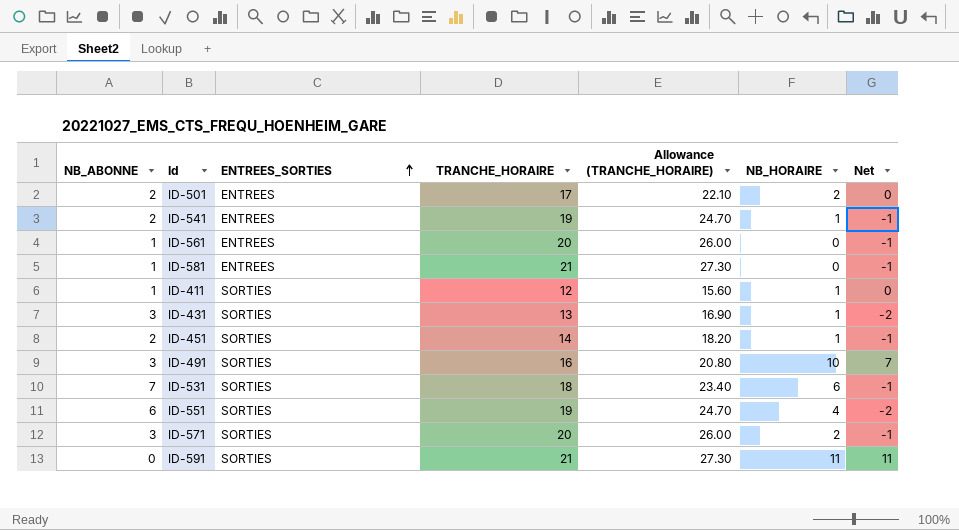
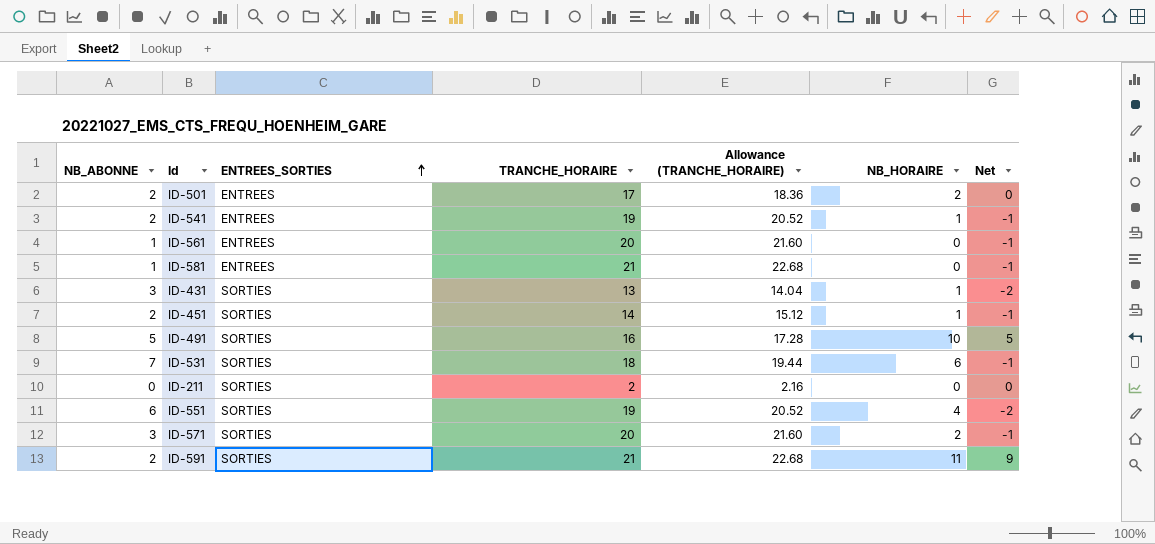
column Allowance (TRANCHE_HORAIRE) | formula: [TRANCHE_HORAIRE] * 1.3 -> [TRANCHE_HORAIRE] * 1.08
row ID-411: 1 | SORTIES | 12 | 15.60 | 1 | 0 -> none
ID-491 | NB_ABONNE: 3 -> 5
ID-491 | Net: 7 -> 5
row ID-211: none -> 0 | SORTIES | 2 | 2.16 | 0 | 0
ID-591 | NB_ABONNE: 0 -> 2
ID-591 | Net: 11 -> 9

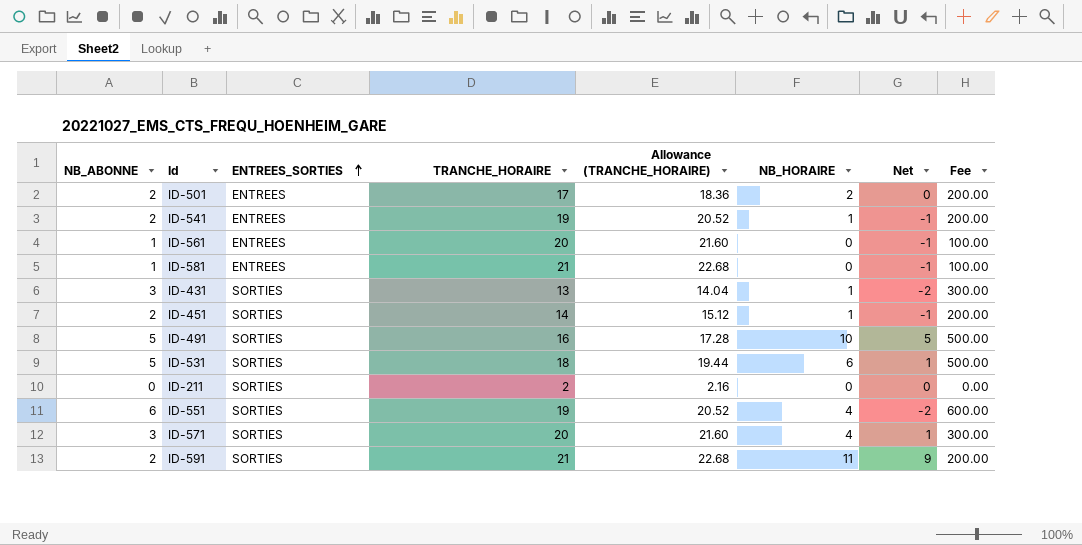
column Fee | formula: none -> [NB_ABONNE] * 100
ID-531 | NB_ABONNE: 7 -> 5
ID-531 | Net: -1 -> 1
ID-571 | NB_HORAIRE: 2 -> 4
ID-571 | Net: -1 -> 1

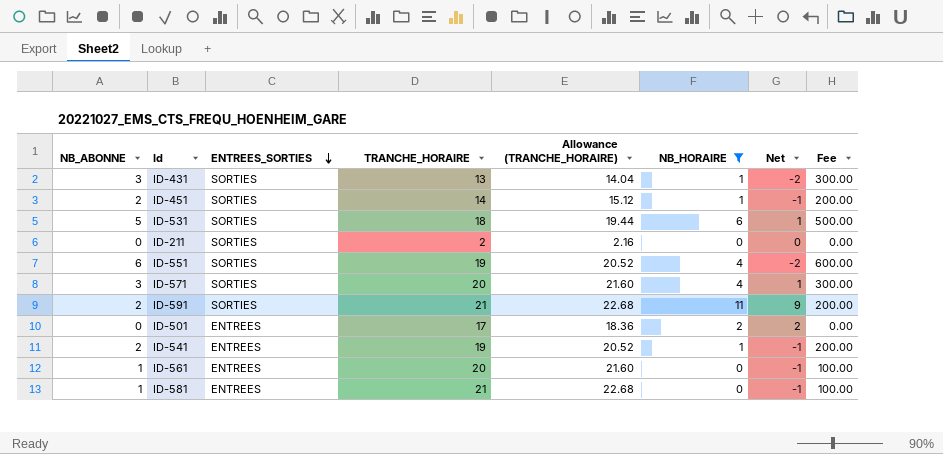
filter: none -> NB_HORAIRE != 10
row order: ENTREES_SORTIES ascending -> ENTREES_SORTIES descending
ID-501 | NB_ABONNE: 2 -> 0
ID-501 | Net: 0 -> 2
ID-501 | Fee: 200.00 -> 0.00

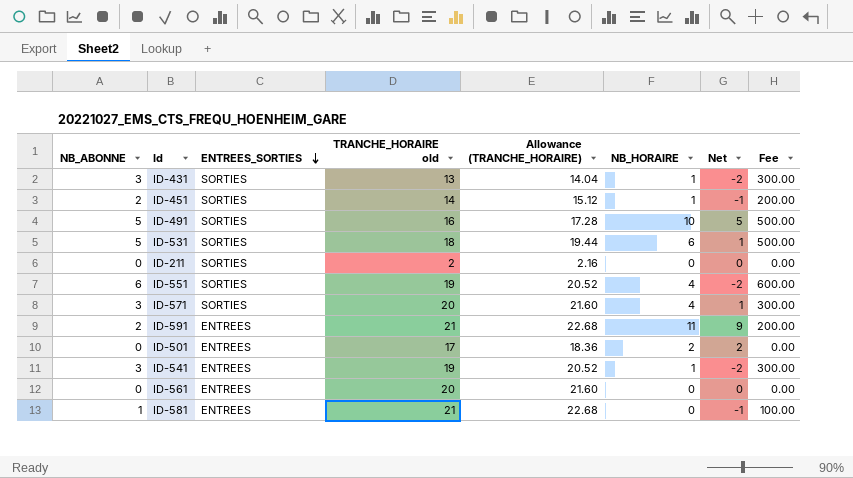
filter: NB_HORAIRE != 10 -> none
column name: TRANCHE_HORAIRE -> TRANCHE_HORAIRE old
ID-591 | ENTREES_SORTIES: SORTIES -> ENTREES
ID-541 | NB_ABONNE: 2 -> 3
ID-541 | Net: -1 -> -2
ID-541 | Fee: 200.00 -> 300.00
ID-561 | NB_ABONNE: 1 -> 0
ID-561 | Net: -1 -> 0
ID-561 | Fee: 100.00 -> 0.00

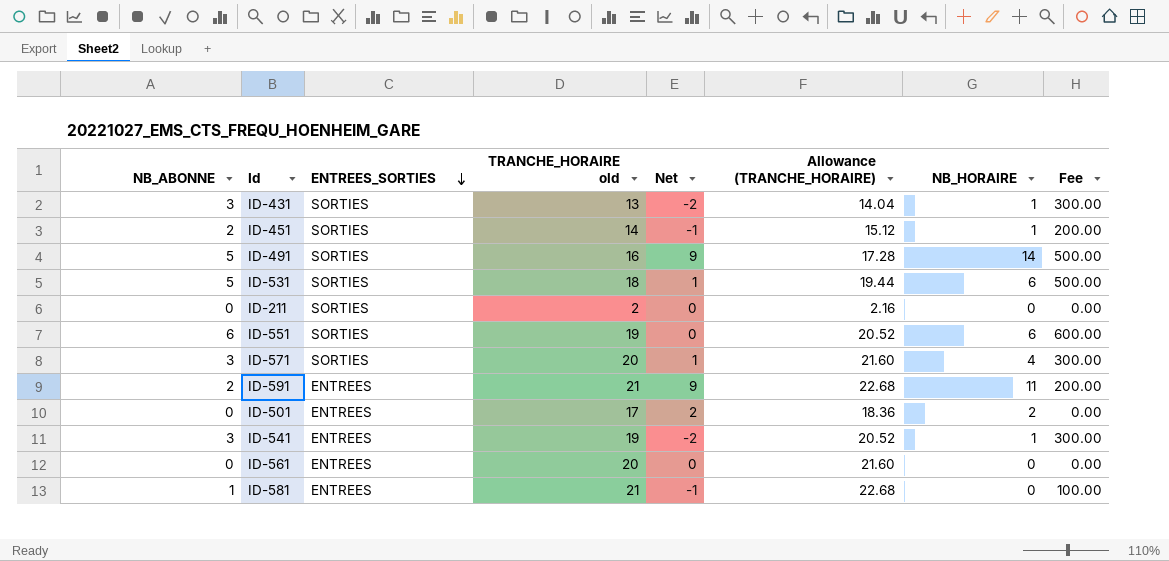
column Net | position: 7 -> 5
ID-491 | Net: 5 -> 9
ID-491 | NB_HORAIRE: 10 -> 14
ID-551 | Net: -2 -> 0
ID-551 | NB_HORAIRE: 4 -> 6

